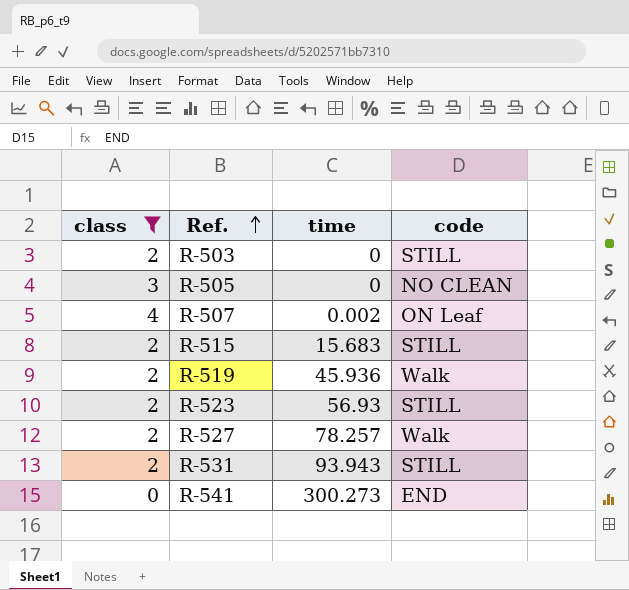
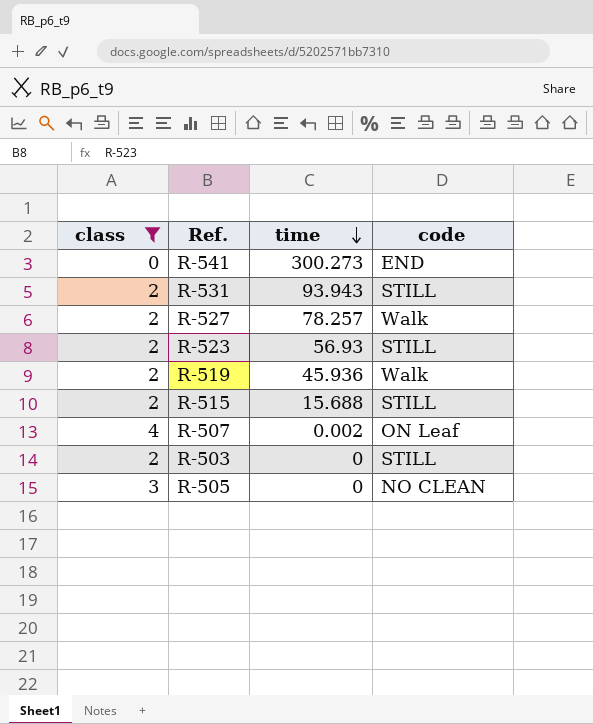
row order: Ref. ascending -> time descending
R-515 | time: 15.683 -> 15.688

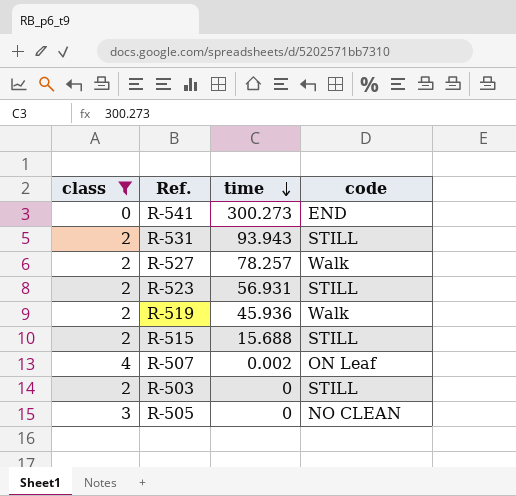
R-523 | time: 56.93 -> 56.931

